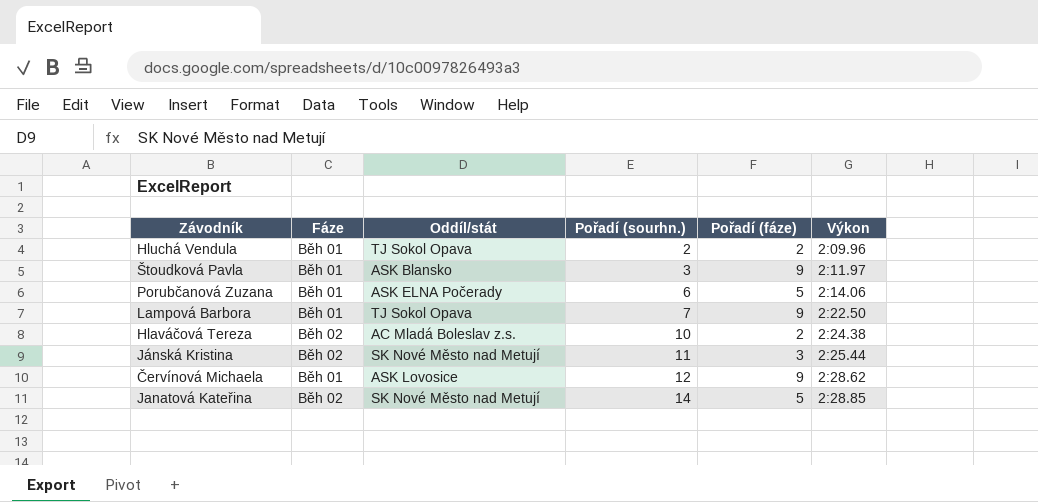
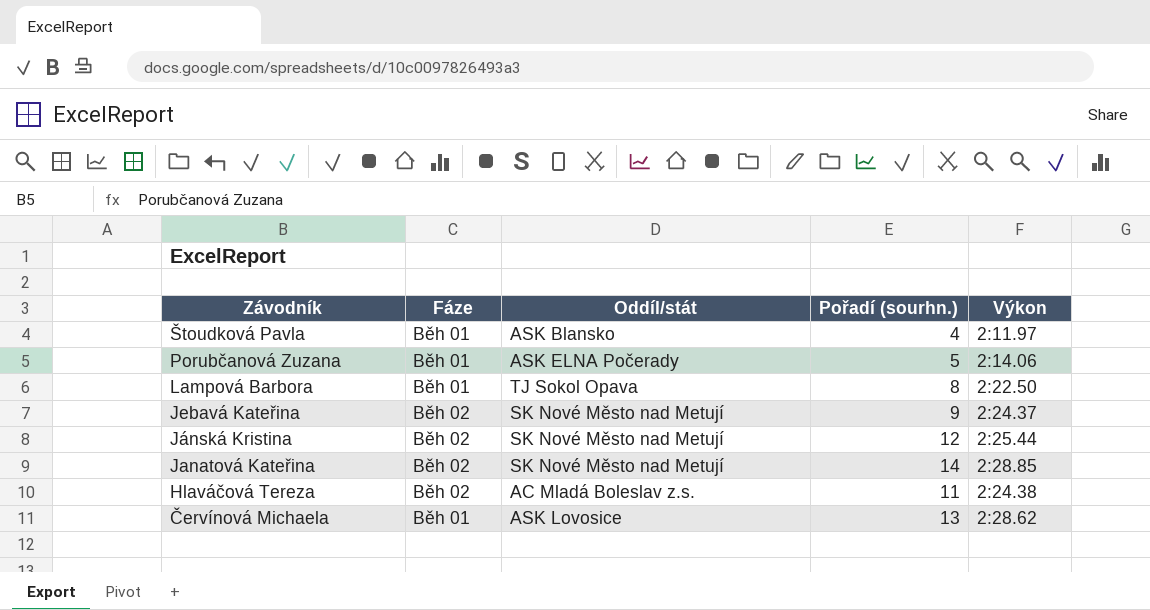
row order: Pořadí (sourhn.) ascending -> Závodník descending
column Pořadí (fáze) | position: 5 -> none
row Hluchá Vendula: Běh 01 | TJ Sokol Opava | 2 | 2 | 2:09.96 -> none
Štoudková Pavla | Pořadí (sourhn.): 3 -> 4
Porubčanová Zuzana | Pořadí (sourhn.): 6 -> 5
Lampová Barbora | Pořadí (sourhn.): 7 -> 8
row Jebavá Kateřina: none -> Běh 02 | SK Nové Město nad Metují | 9 | 2:24.37
Jánská Kristina | Pořadí (sourhn.): 11 -> 12
Hlaváčová Tereza | Pořadí (sourhn.): 10 -> 11
Červínová Michaela | Pořadí (sourhn.): 12 -> 13

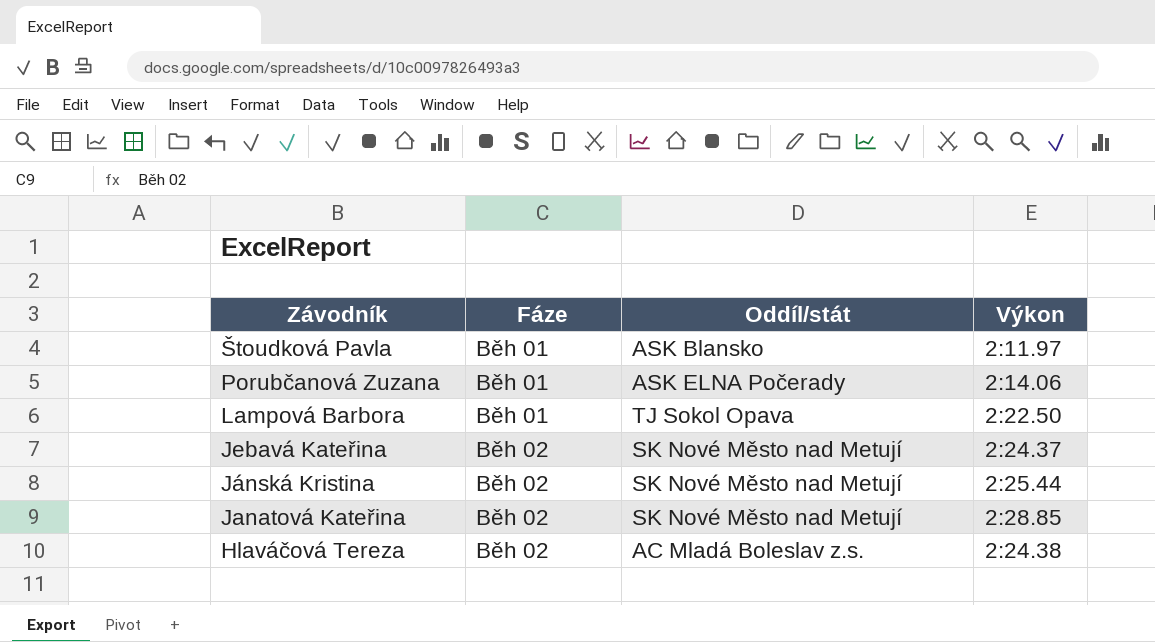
column Pořadí (sourhn.) | position: 4 -> none
row Červínová Michaela: Běh 01 | ASK Lovosice | 13 | 2:28.62 -> none

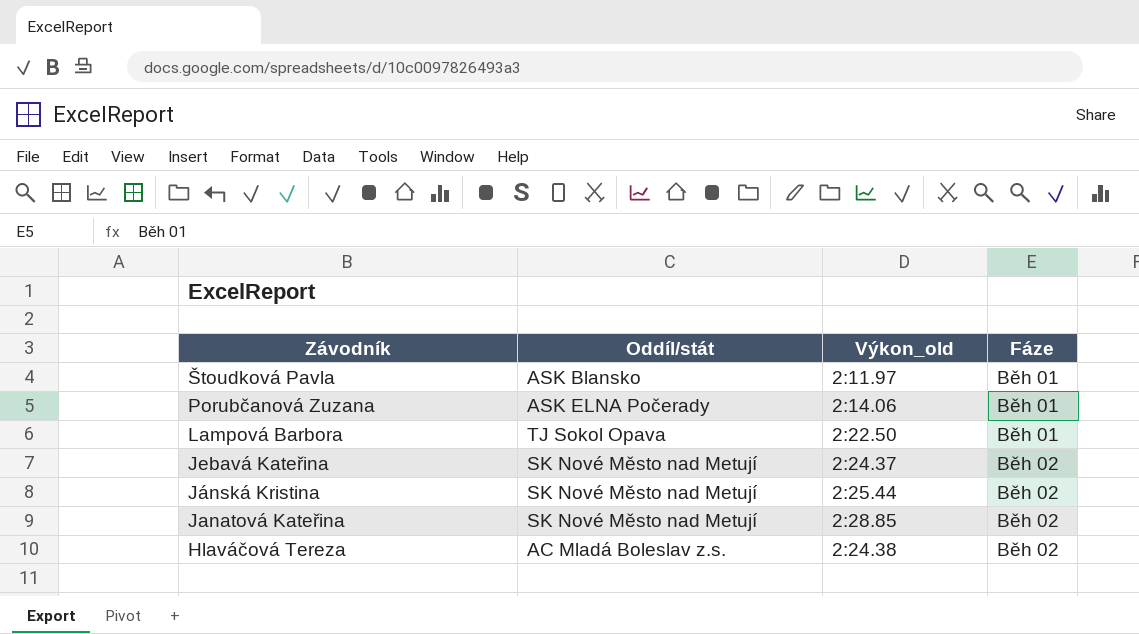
column name: Výkon -> Výkon_old
column Fáze | position: 2 -> 4

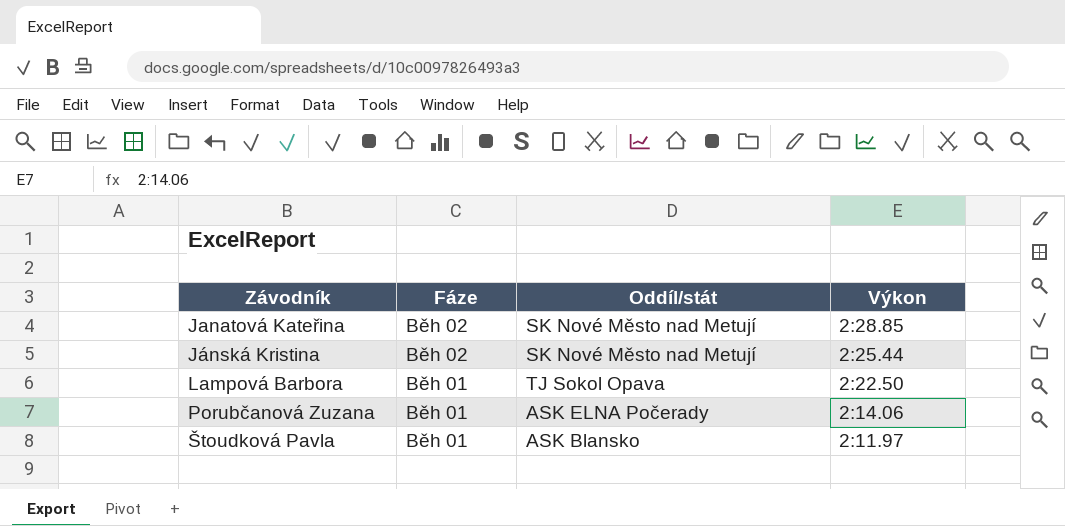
row order: Závodník descending -> Závodník ascending
column Fáze | position: 4 -> 2
column name: Výkon_old -> Výkon
row Jebavá Kateřina: SK Nové Město nad Metují | 2:24.37 | Běh 02 -> none
row Hlaváčová Tereza: AC Mladá Boleslav z.s. | 2:24.38 | Běh 02 -> none

